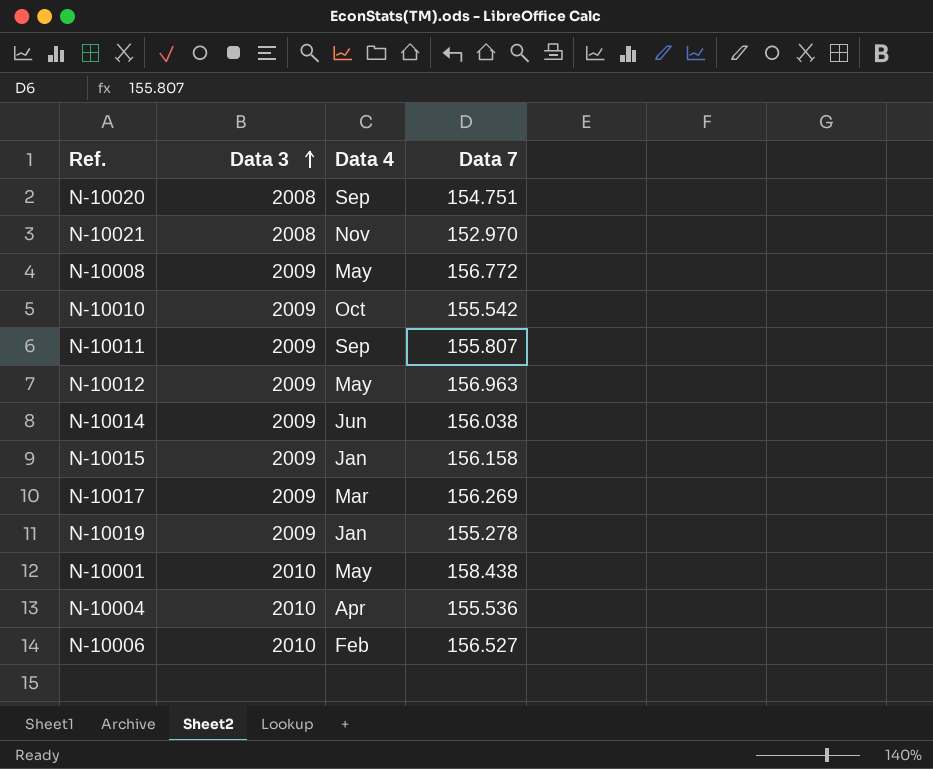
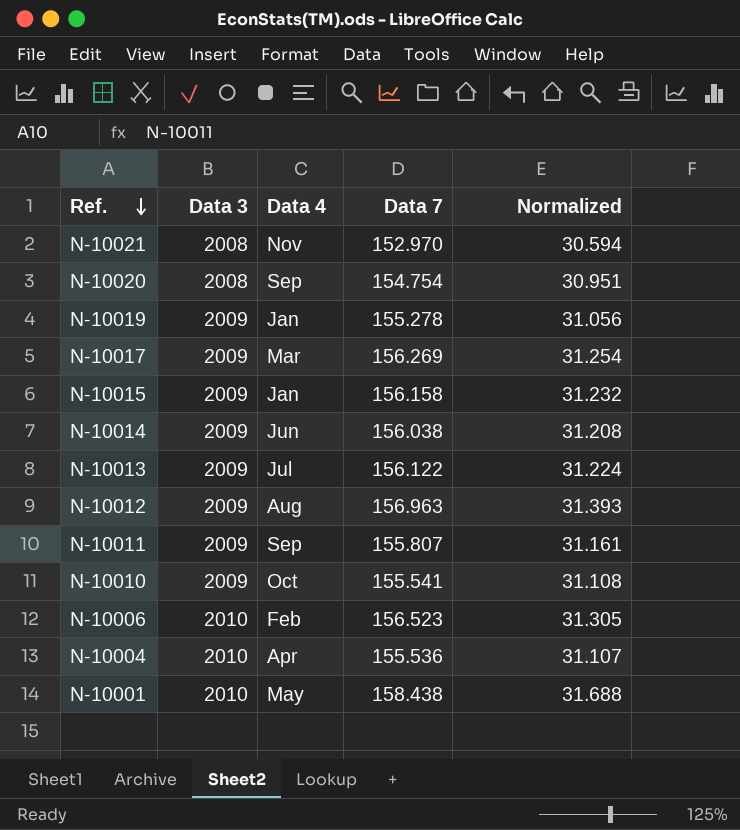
row order: Data 3 ascending -> Ref. descending
column Normalized | formula: none -> [Data 7] * 0.2
row N-10008: 2009 | May | 156.772 -> none
N-10020 | Data 7: 154.751 -> 154.754
row N-10013: none -> 2009 | Jul | 156.122 | 31.224
N-10012 | Data 4: May -> Aug
N-10010 | Data 7: 155.542 -> 155.541
N-10006 | Data 7: 156.527 -> 156.523

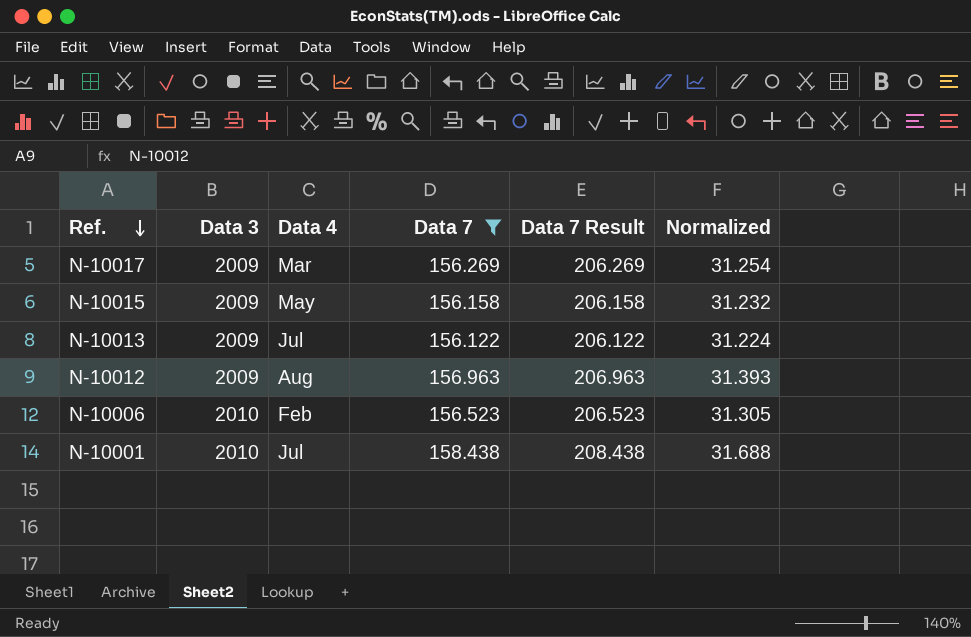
filter: none -> Data 7 >= 156.122
column Data 7 Result | formula: none -> [Data 7] + 50
N-10015 | Data 4: Jan -> May
N-10001 | Data 4: May -> Jul

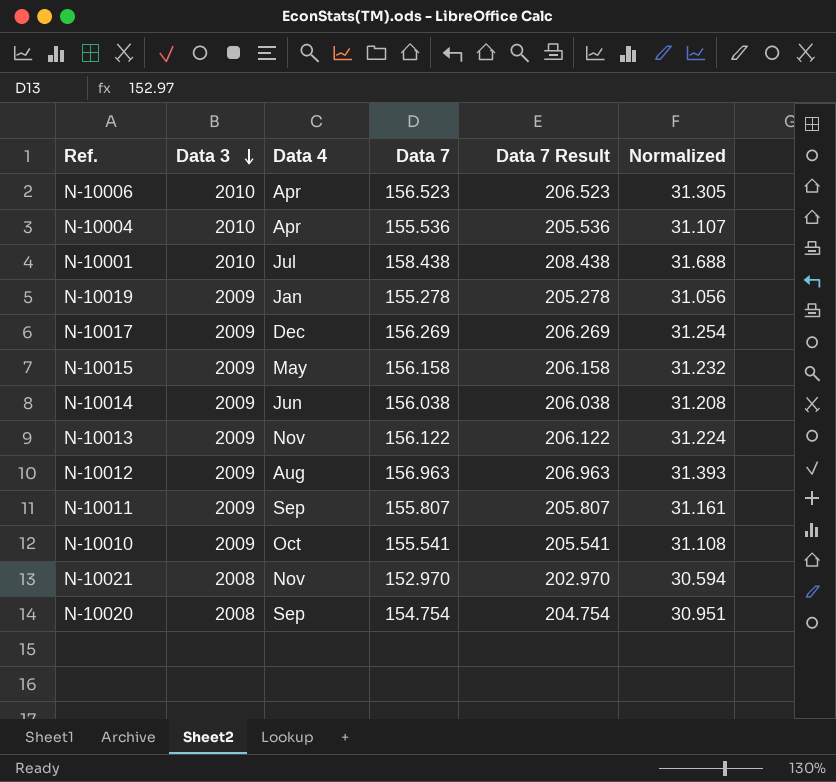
filter: Data 7 >= 156.122 -> none
row order: Ref. descending -> Data 3 descending
N-10006 | Data 4: Feb -> Apr
N-10017 | Data 4: Mar -> Dec
N-10013 | Data 4: Jul -> Nov

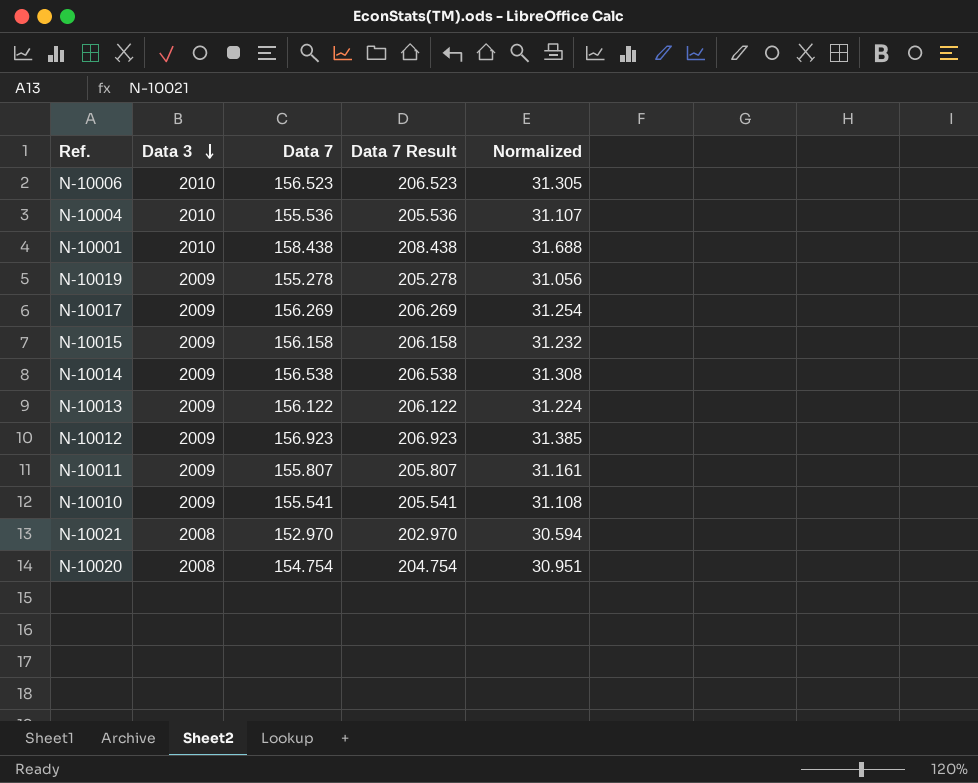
column Data 4 | position: 3 -> none
N-10014 | Data 7: 156.038 -> 156.538
N-10014 | Data 7 Result: 206.038 -> 206.538
N-10014 | Normalized: 31.208 -> 31.308
N-10012 | Data 7: 156.963 -> 156.923
N-10012 | Data 7 Result: 206.963 -> 206.923
N-10012 | Normalized: 31.393 -> 31.385

